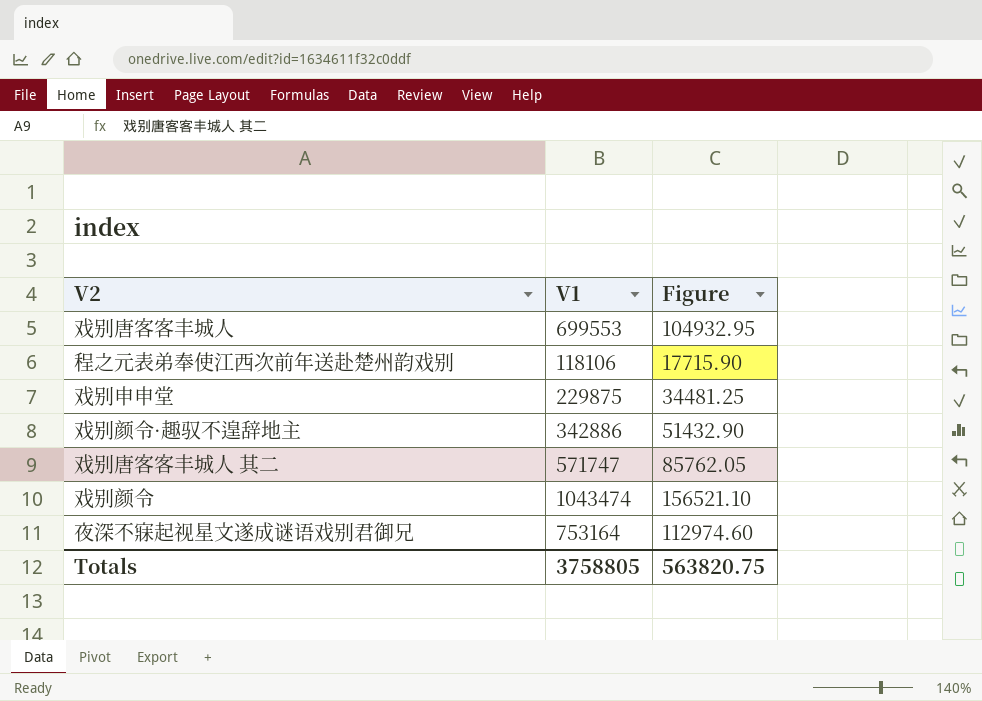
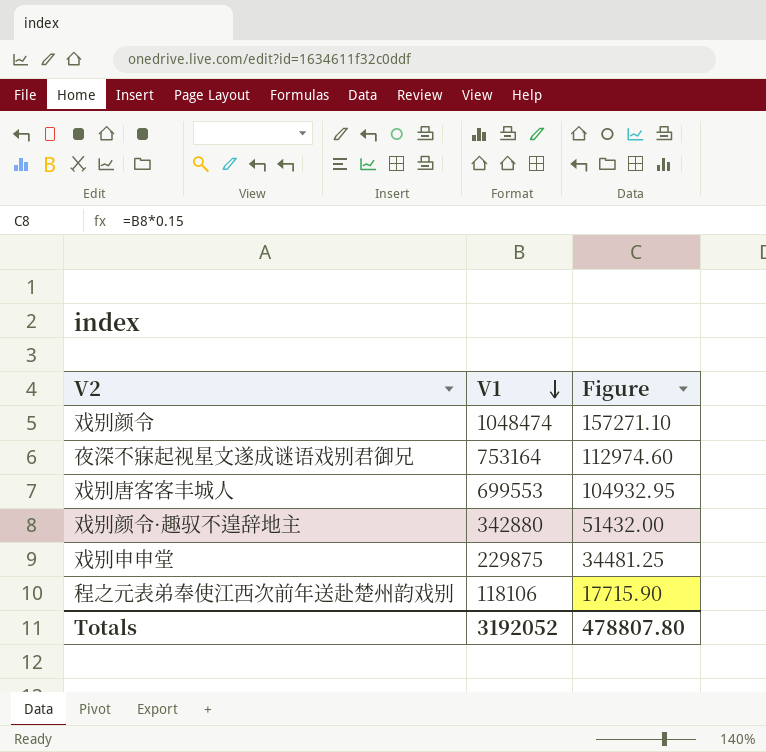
row order: none -> V1 descending
row 戏别唐客客丰城人 其二: 571747 | 85762.05 -> none
戏别颜令 | V1: 1043474 -> 1048474
戏别颜令 | Figure: 156521.10 -> 157271.10
戏别颜令·趣驭不遑辞地主 | V1: 342886 -> 342880
戏别颜令·趣驭不遑辞地主 | Figure: 51432.90 -> 51432.00
Totals | V1: 3758805 -> 3192052
Totals | Figure: 563820.75 -> 478807.80

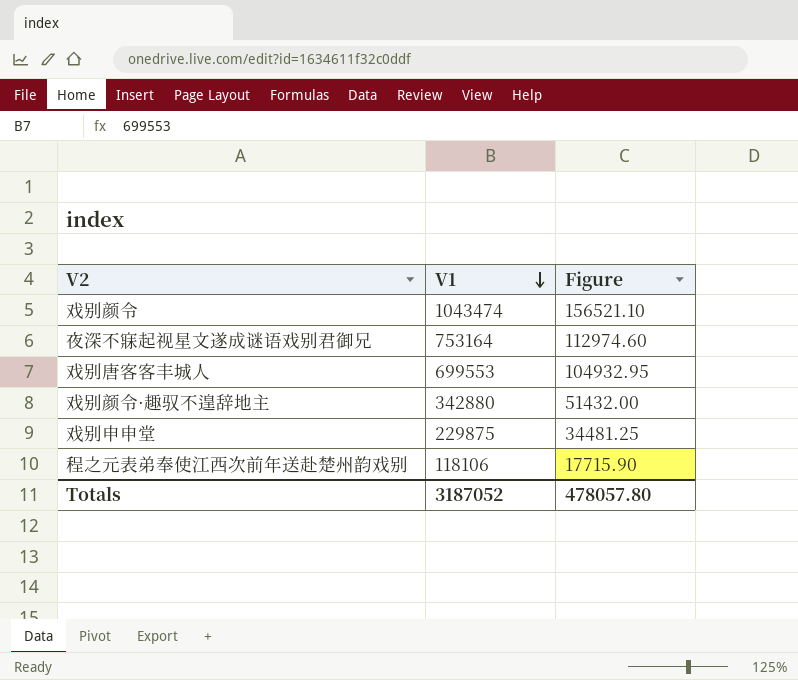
戏别颜令 | V1: 1048474 -> 1043474
戏别颜令 | Figure: 157271.10 -> 156521.10
Totals | V1: 3192052 -> 3187052
Totals | Figure: 478807.80 -> 478057.80

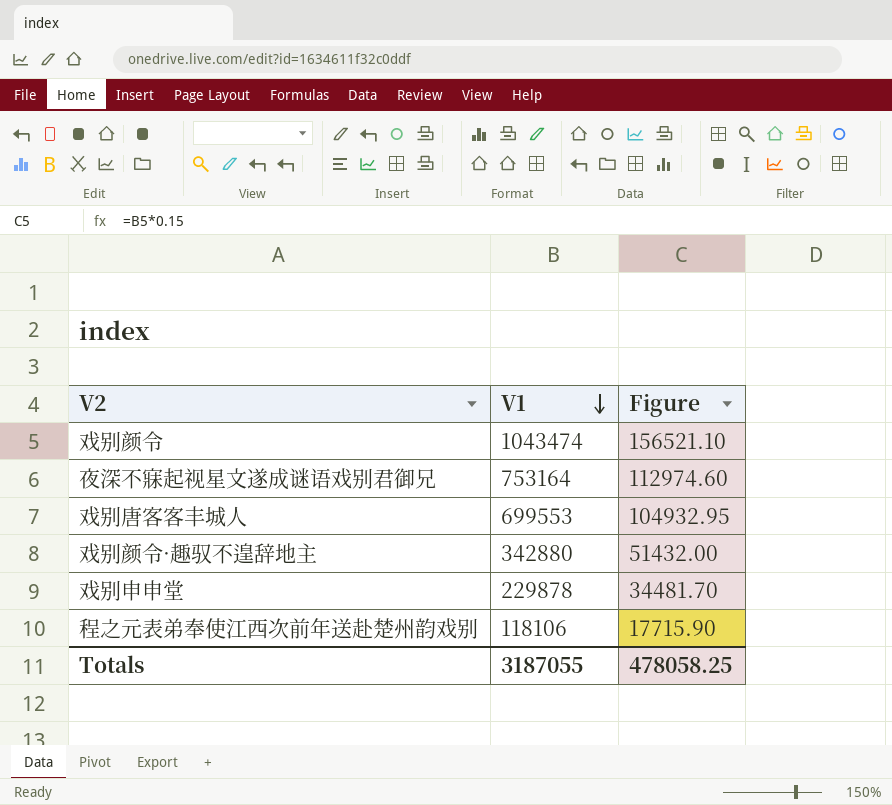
戏别申申堂 | V1: 229875 -> 229878
戏别申申堂 | Figure: 34481.25 -> 34481.70
Totals | V1: 3187052 -> 3187055
Totals | Figure: 478057.80 -> 478058.25

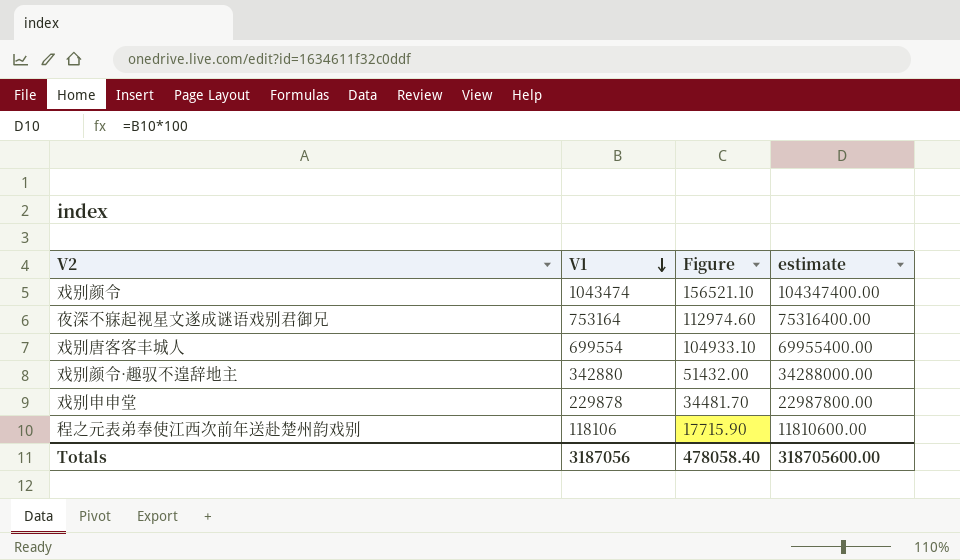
column estimate | formula: none -> [V1] * 100
戏别唐客客丰城人 | V1: 699553 -> 699554
戏别唐客客丰城人 | Figure: 104932.95 -> 104933.10
Totals | V1: 3187055 -> 3187056
Totals | Figure: 478058.25 -> 478058.40

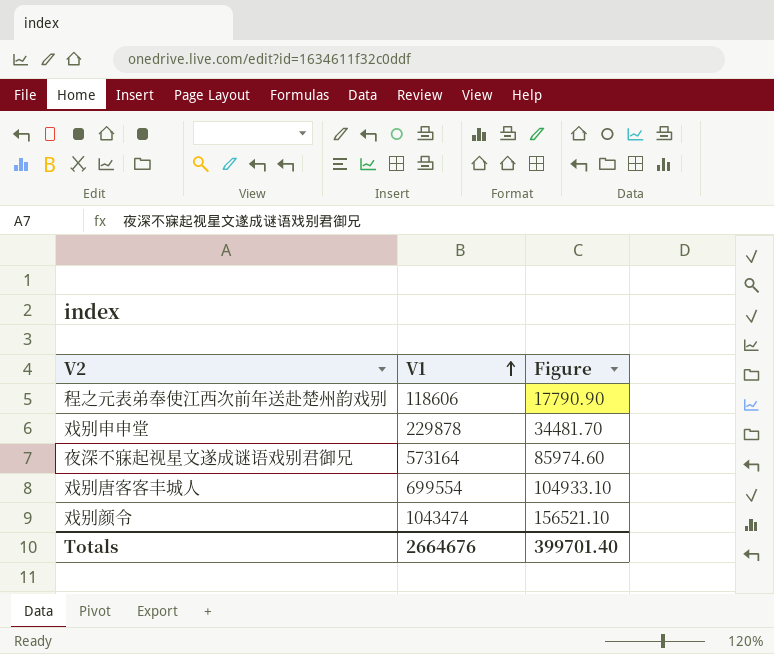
row order: V1 descending -> V1 ascending
column estimate | formula: [V1] * 100 -> none
row 戏别颜令·趣驭不遑辞地主: 342880 | 51432.00 | 34288000.00 -> none
程之元表弟奉使江西次前年送赴楚州韵戏别 | V1: 118106 -> 118606
程之元表弟奉使江西次前年送赴楚州韵戏别 | Figure: 17715.90 -> 17790.90
夜深不寐起视星文遂成谜语戏别君御兄 | V1: 753164 -> 573164
夜深不寐起视星文遂成谜语戏别君御兄 | Figure: 112974.60 -> 85974.60
Totals | V1: 3187056 -> 2664676
Totals | Figure: 478058.40 -> 399701.40

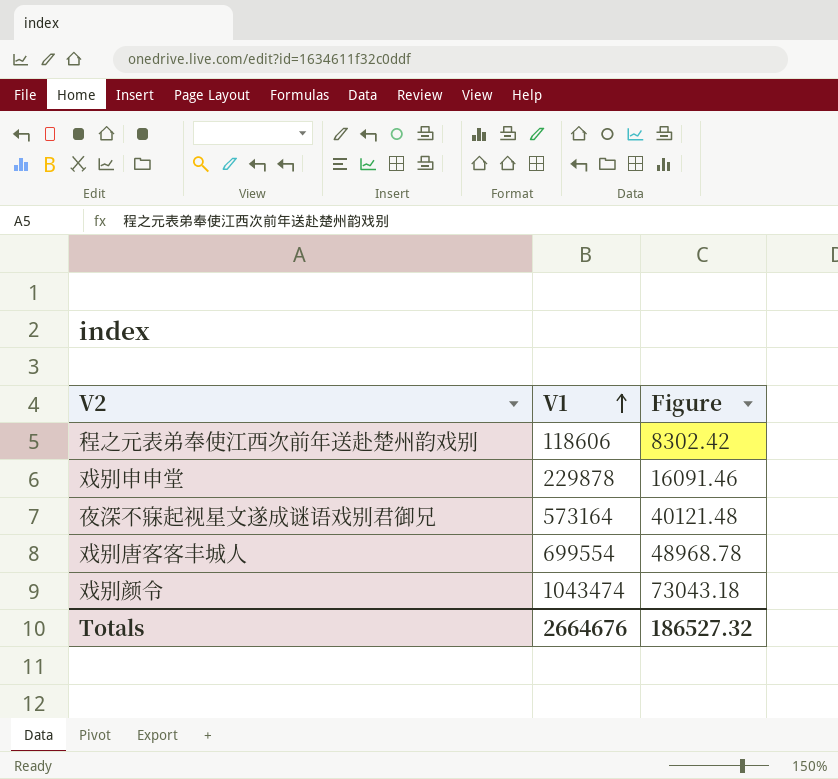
column Figure | formula: [V1] * 0.15 -> [V1] * 0.07
Totals | Figure: 399701.40 -> 186527.32

